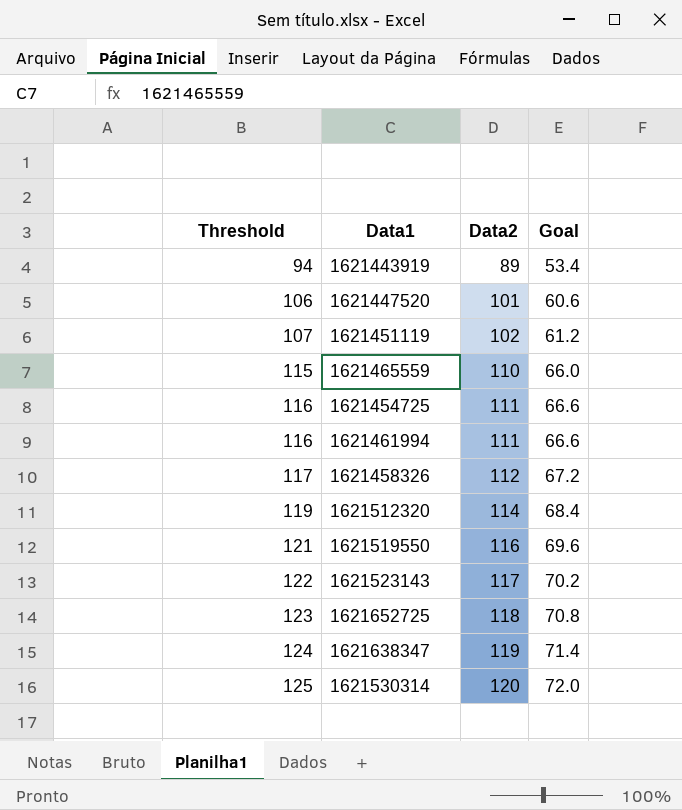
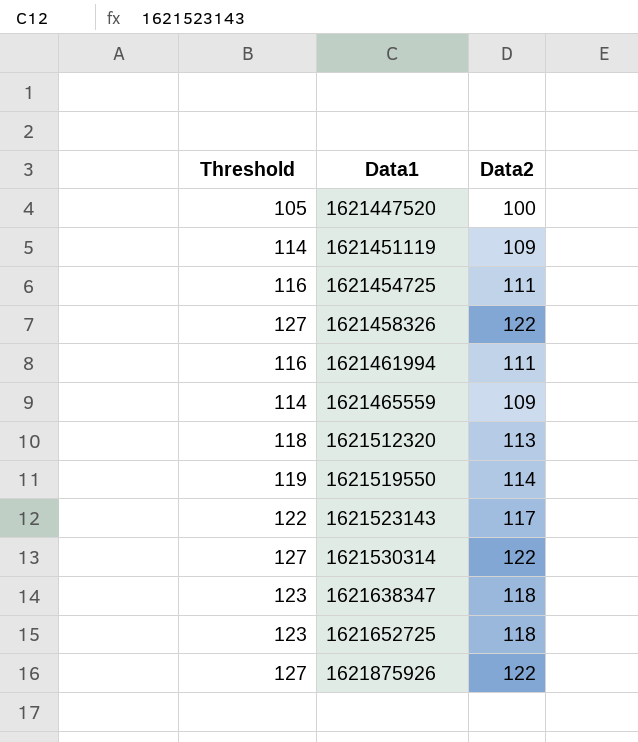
row order: Threshold ascending -> Data1 ascending
column Goal | formula: [Data2] * 0.6 -> none
row 1621443919: 94 | 89 | 53.4 -> none
1621447520 | Threshold: 106 -> 105
1621447520 | Data2: 101 -> 100
1621451119 | Threshold: 107 -> 114
1621451119 | Data2: 102 -> 109
1621458326 | Threshold: 117 -> 127
1621458326 | Data2: 112 -> 122
1621465559 | Threshold: 115 -> 114
1621465559 | Data2: 110 -> 109
1621512320 | Threshold: 119 -> 118
1621512320 | Data2: 114 -> 113
1621519550 | Threshold: 121 -> 119
1621519550 | Data2: 116 -> 114
1621530314 | Threshold: 125 -> 127
1621530314 | Data2: 120 -> 122
1621638347 | Threshold: 124 -> 123
1621638347 | Data2: 119 -> 118
row 1621875926: none -> 127 | 122

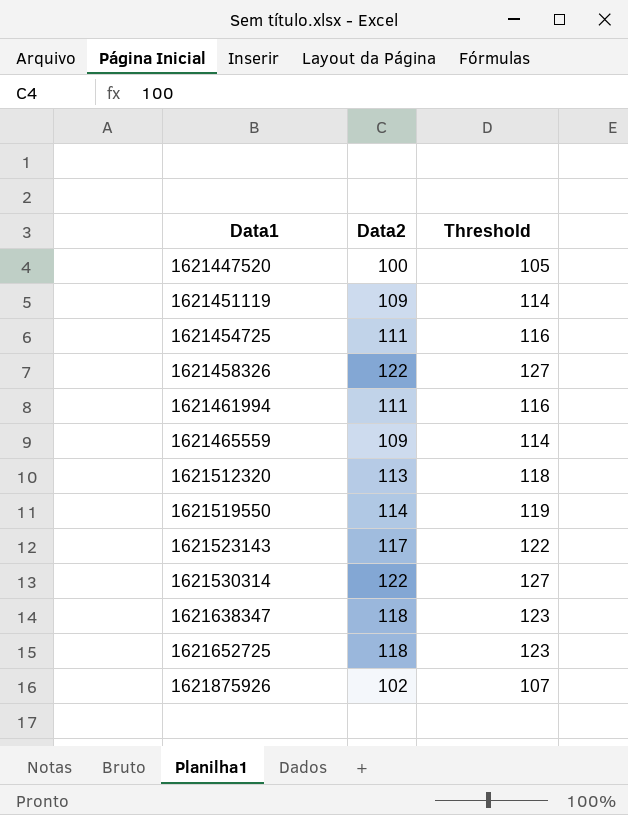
column Threshold | position: 1 -> 3
1621875926 | Data2: 122 -> 102
1621875926 | Threshold: 127 -> 107

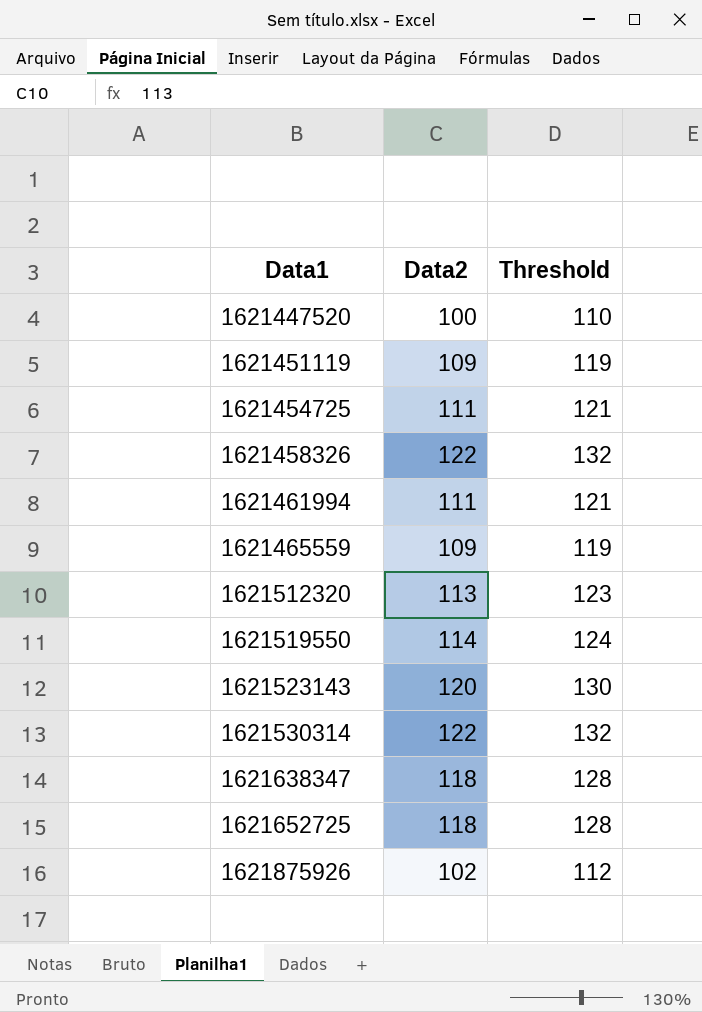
column Threshold | formula: [Data2] + 5 -> [Data2] + 10
1621523143 | Data2: 117 -> 120

